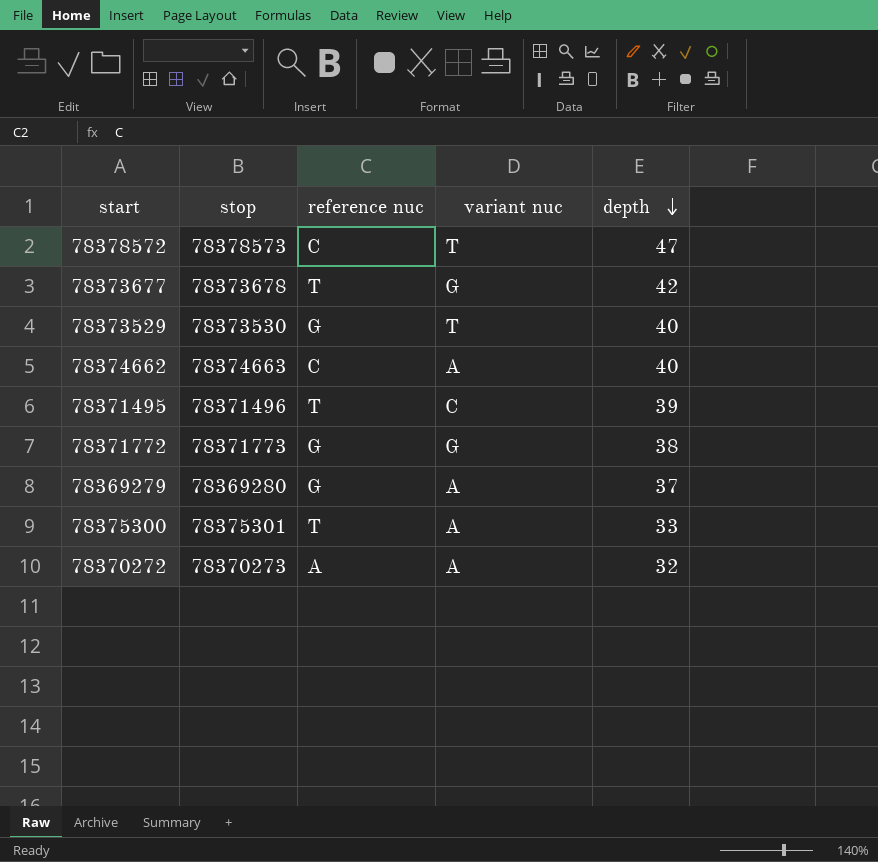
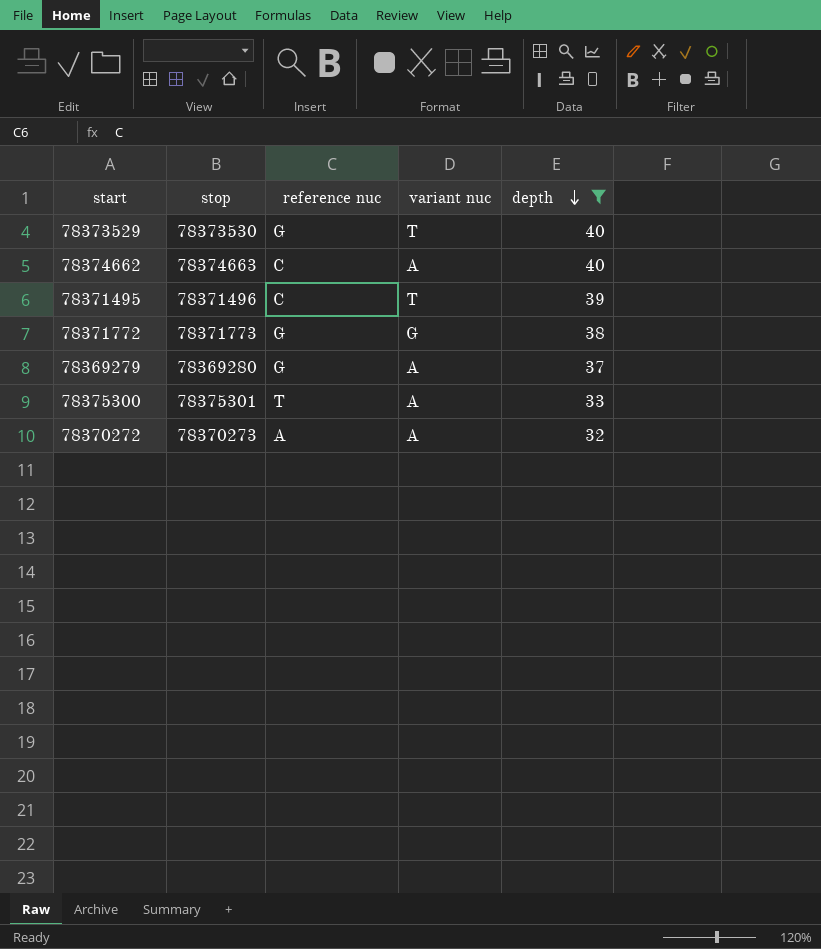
filter: none -> depth <= 40
78371495 | reference nuc: T -> C
78371495 | variant nuc: C -> T

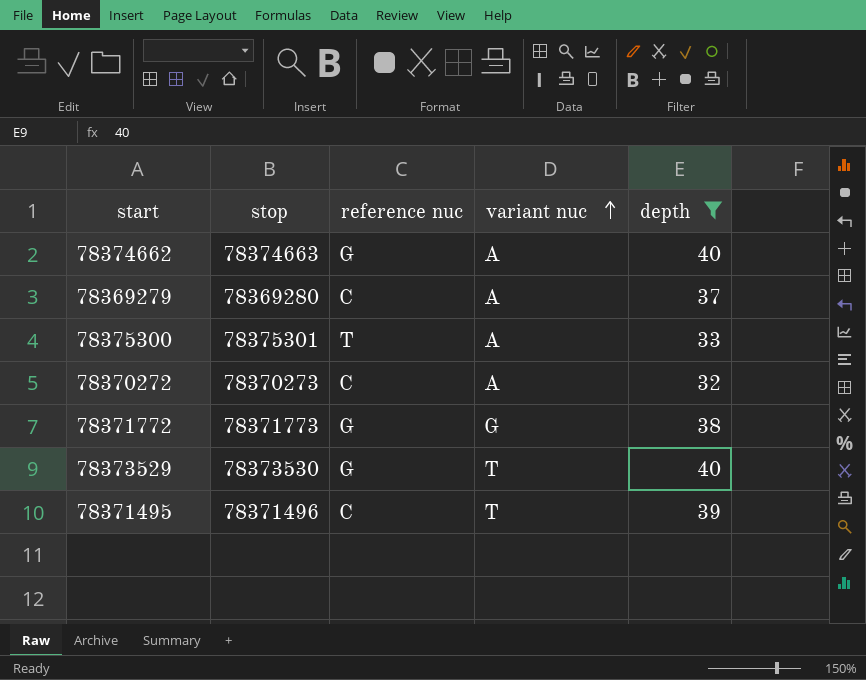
row order: depth descending -> variant nuc ascending
78374662 | reference nuc: C -> G
78369279 | reference nuc: G -> C
78370272 | reference nuc: A -> C

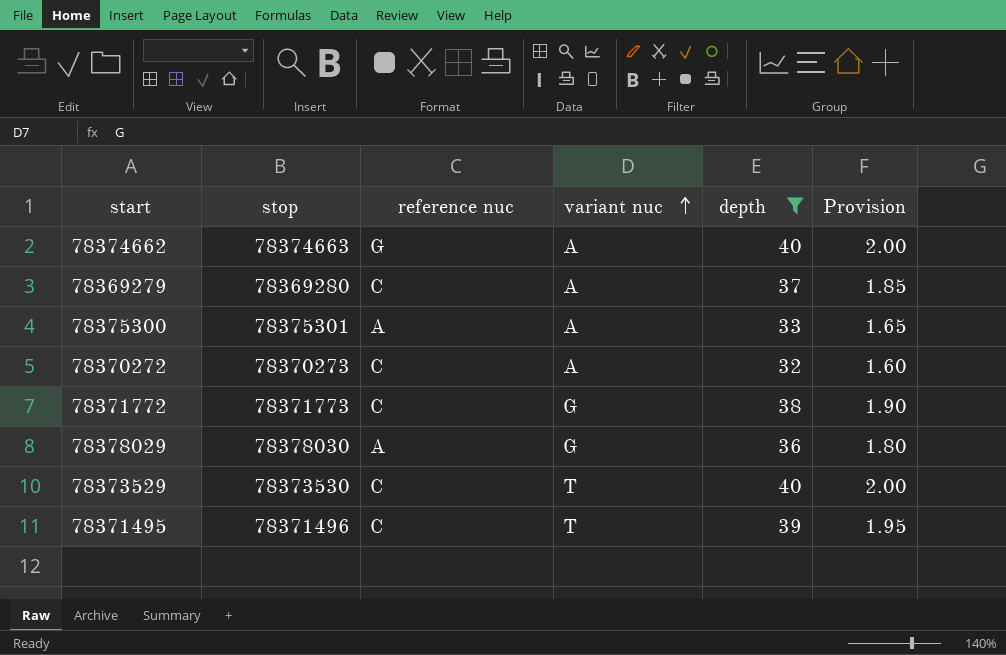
column Provision | formula: none -> [depth] * 0.05
78375300 | reference nuc: T -> A
78371772 | reference nuc: G -> C
row 78378029: none -> 78378030 | A | G | 36 | 1.80
78373529 | reference nuc: G -> C

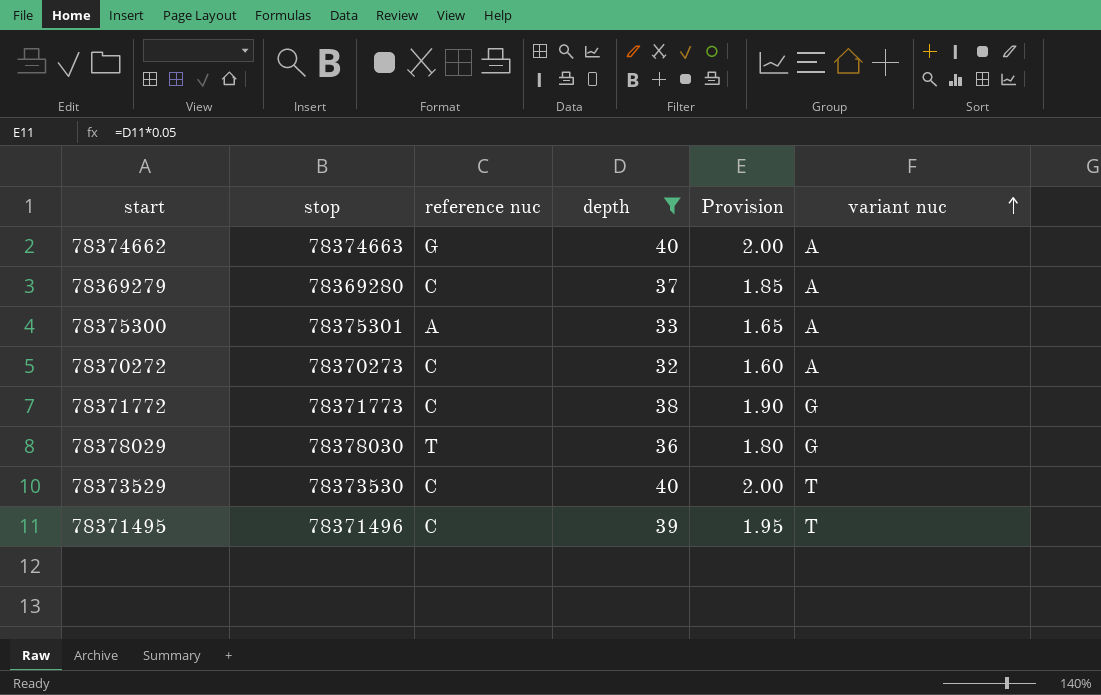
column variant nuc | position: 4 -> 6
78378029 | reference nuc: A -> T

